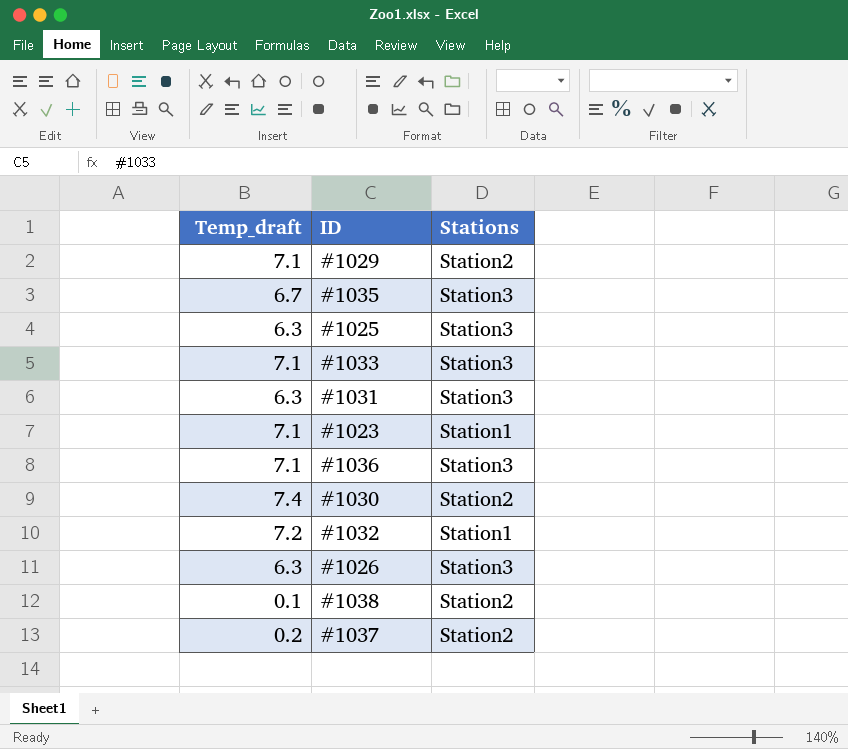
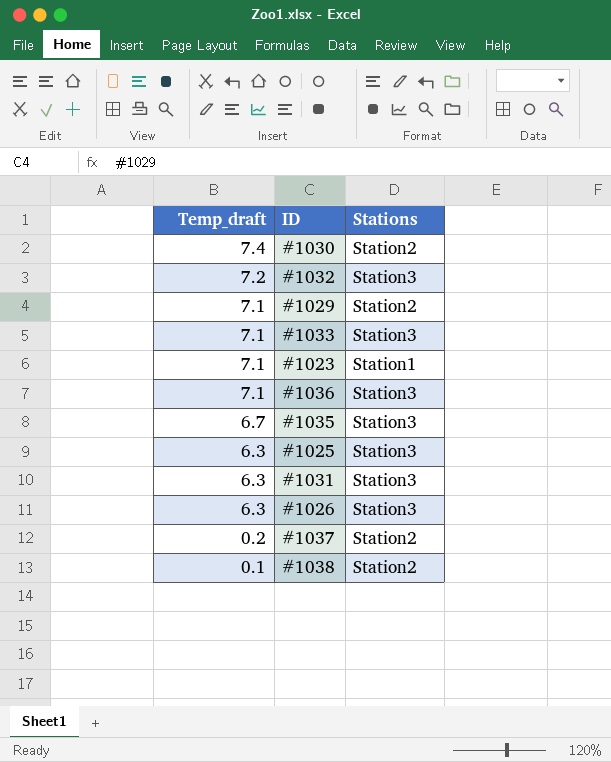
row order: none -> Temp_draft descending
#1032 | Stations: Station1 -> Station3

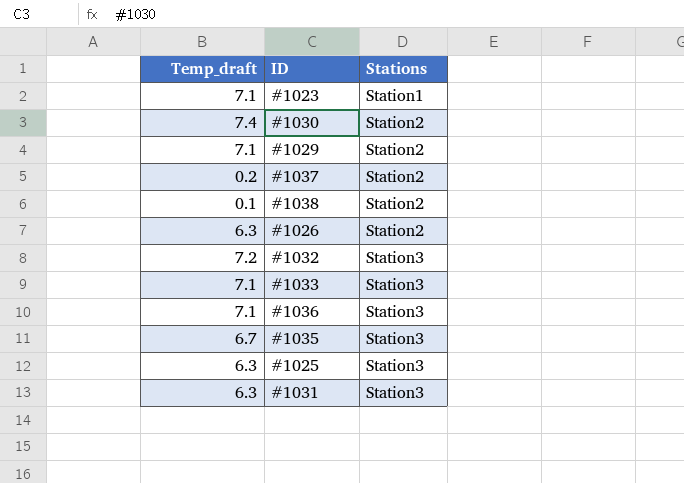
row order: Temp_draft descending -> Stations ascending
#1026 | Stations: Station3 -> Station2

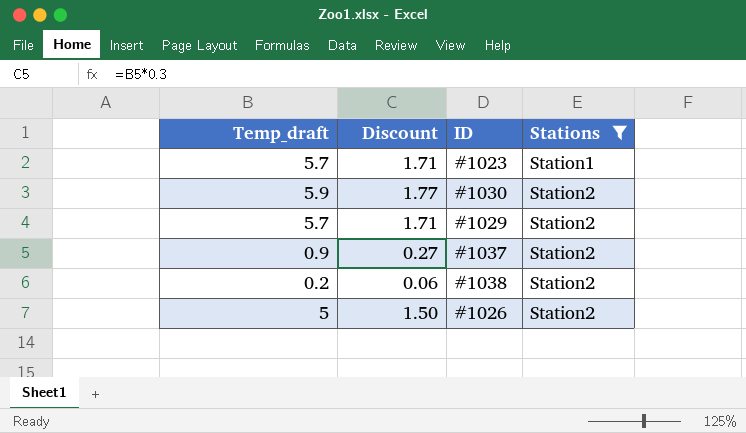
filter: none -> Stations != Station3
column Discount | formula: none -> [Temp_draft] * 0.3
#1023 | Temp_draft: 7.1 -> 5.7
#1030 | Temp_draft: 7.4 -> 5.9
#1029 | Temp_draft: 7.1 -> 5.7
#1037 | Temp_draft: 0.2 -> 0.9
#1038 | Temp_draft: 0.1 -> 0.2
#1026 | Temp_draft: 6.3 -> 5

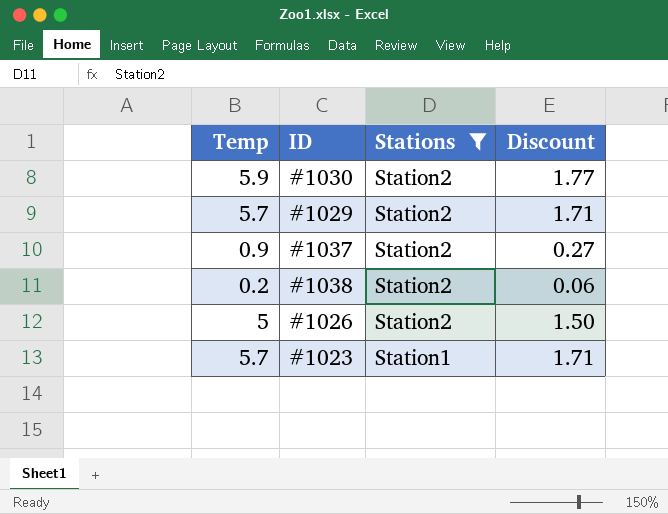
row order: Stations ascending -> Stations descending
column name: Temp_draft -> Temp
column Discount | position: 2 -> 4

